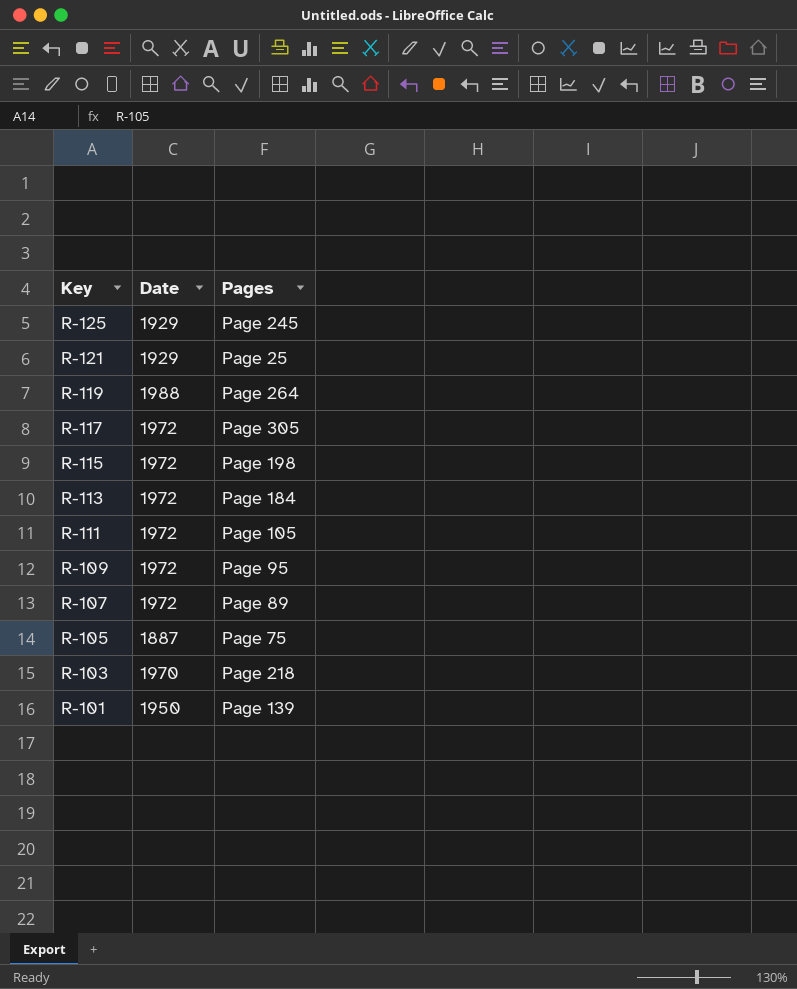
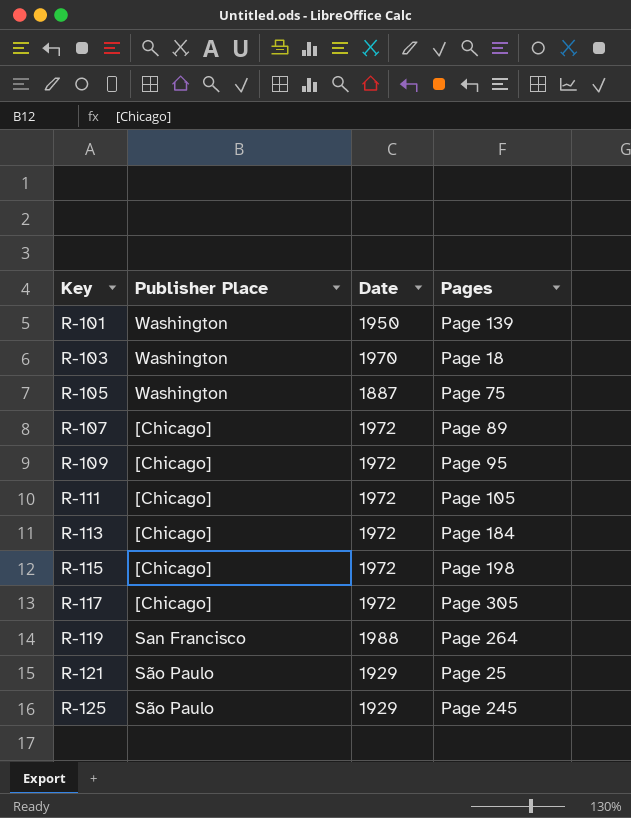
row order: Key descending -> Key ascending
column Publisher Place | position: none -> 2
R-103 | Pages: Page 218 -> Page 18

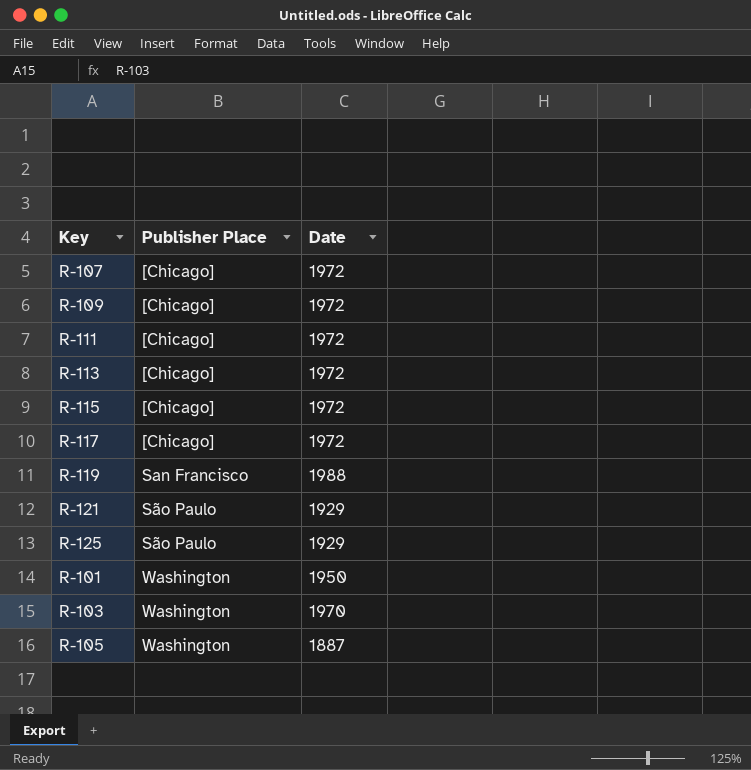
row order: Key ascending -> Publisher Place ascending
column Pages | position: 4 -> none

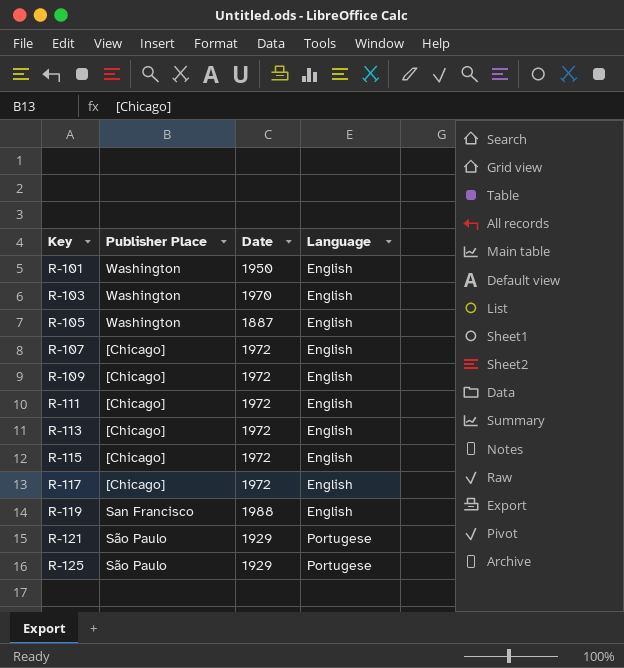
row order: Publisher Place ascending -> Key ascending
column Language | position: none -> 4

